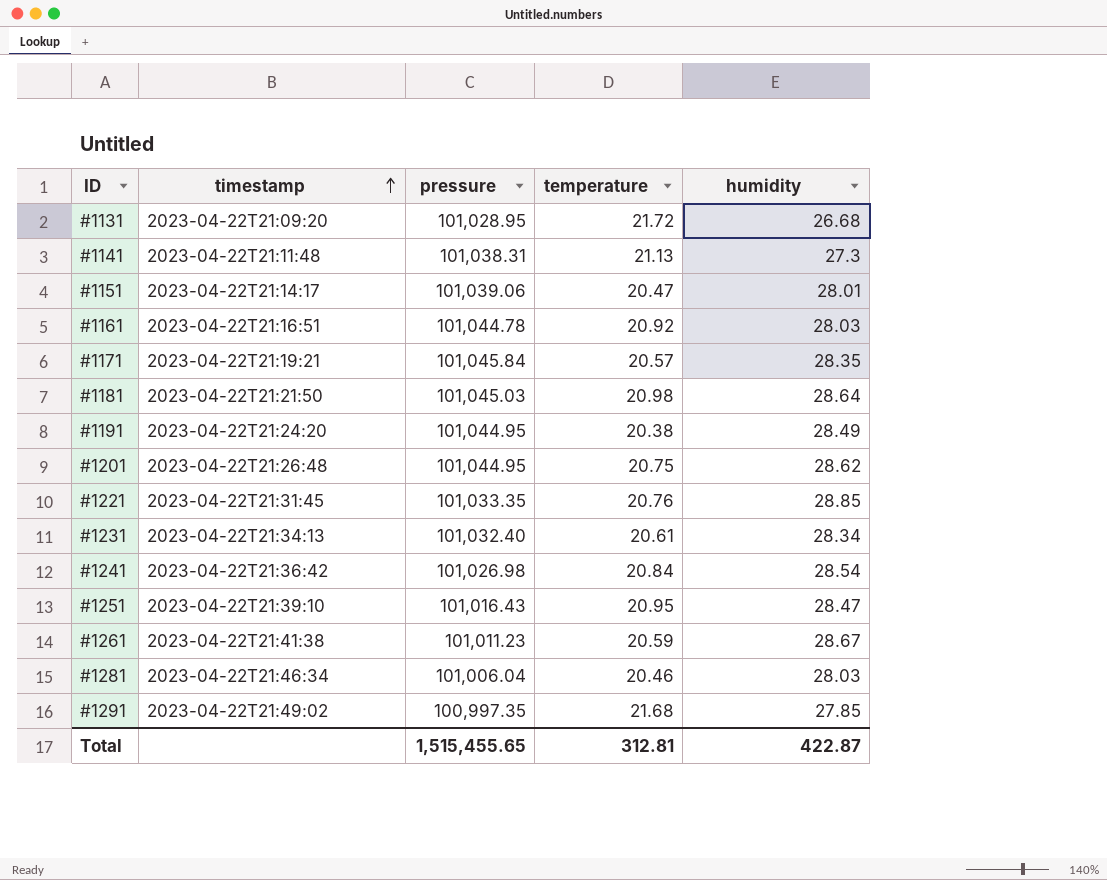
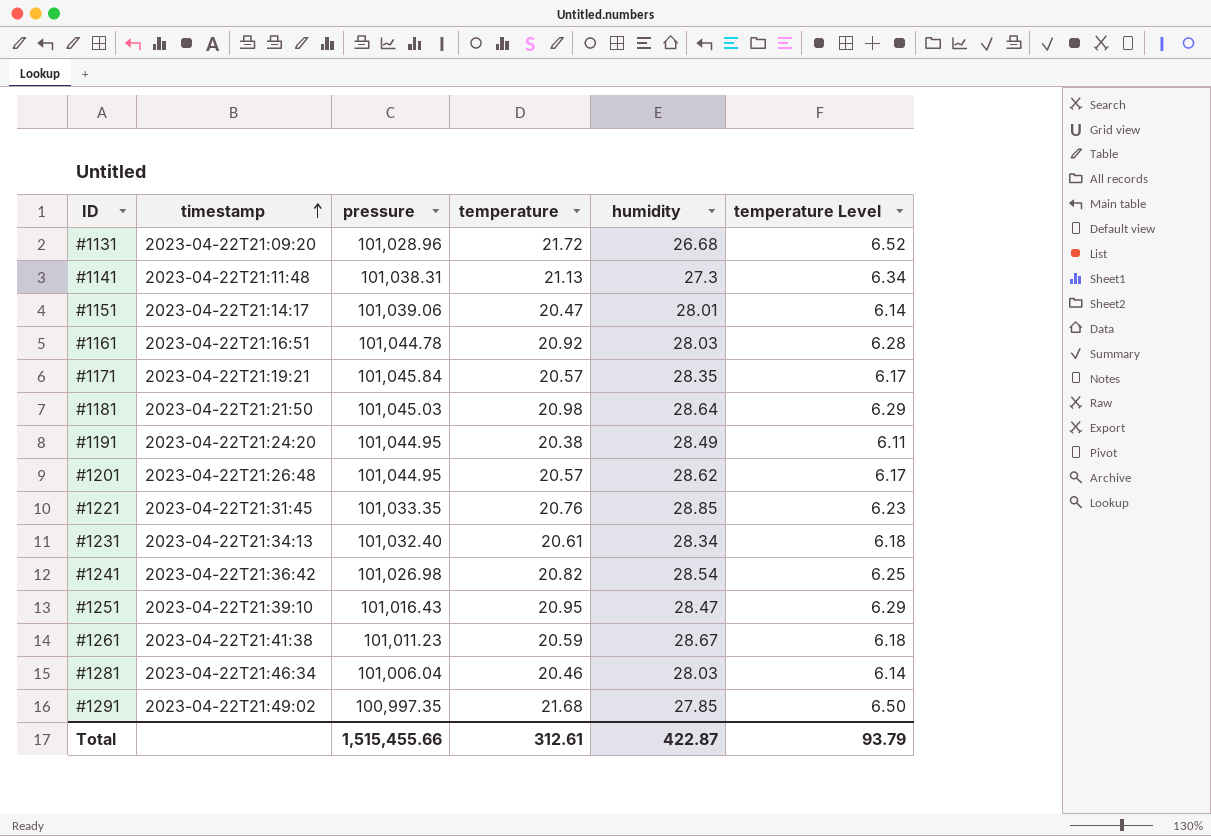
column temperature Level | formula: none -> [temperature] * 0.3
#1131 | pressure: 101,028.95 -> 101,028.96
#1201 | temperature: 20.75 -> 20.57
#1241 | temperature: 20.84 -> 20.82
Total | pressure: 1,515,455.65 -> 1,515,455.66
Total | temperature: 312.81 -> 312.61

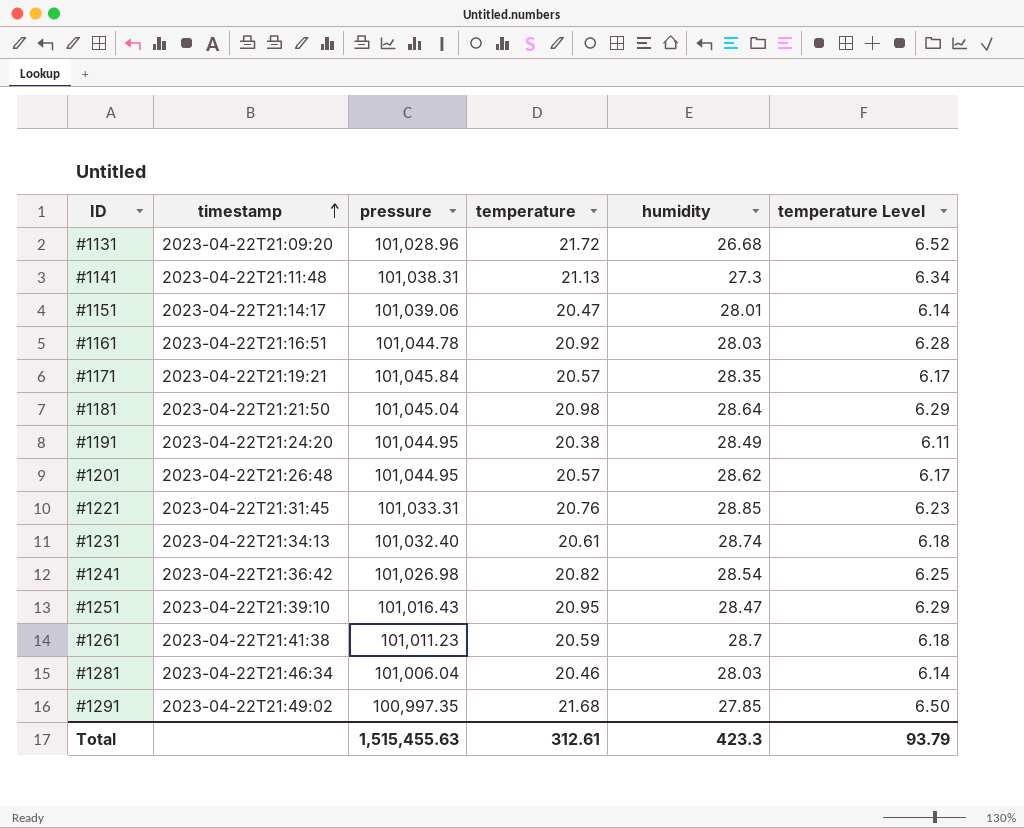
#1181 | pressure: 101,045.03 -> 101,045.04
#1221 | pressure: 101,033.35 -> 101,033.31
#1231 | humidity: 28.34 -> 28.74
#1261 | humidity: 28.67 -> 28.7
Total | pressure: 1,515,455.66 -> 1,515,455.63
Total | humidity: 422.87 -> 423.3

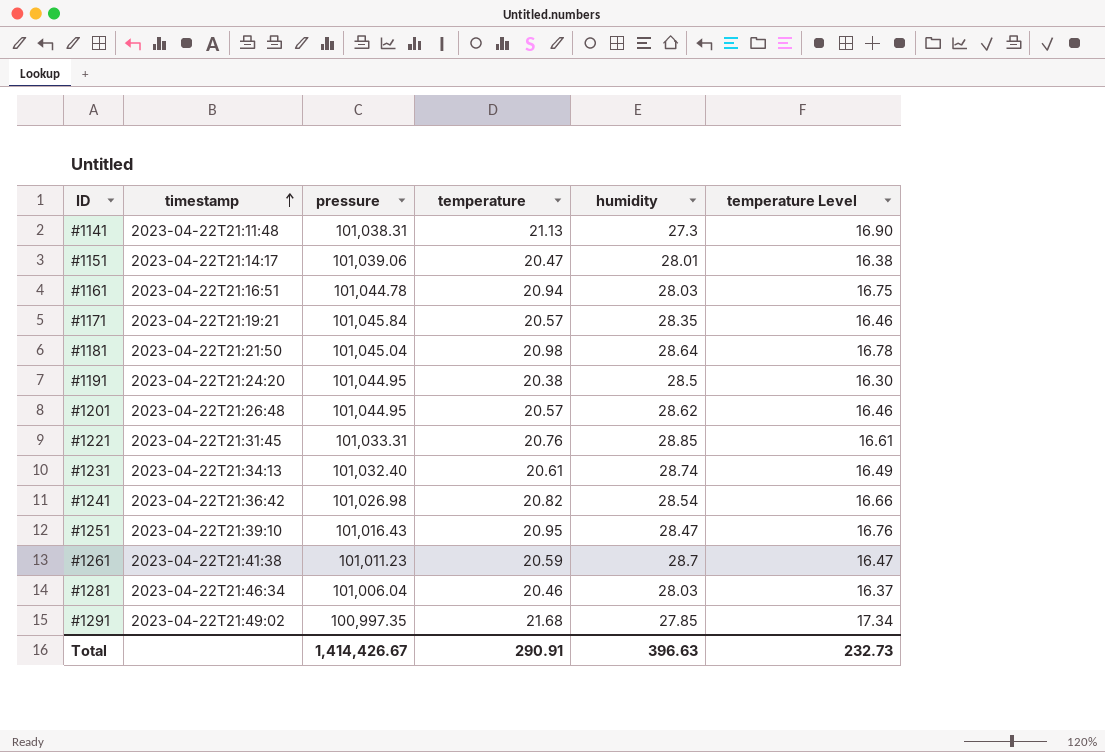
column temperature Level | formula: [temperature] * 0.3 -> [temperature] * 0.8
row #1131: 2023-04-22T21:09:20 | 101,028.96 | 21.72 | 26.68 | 6.52 -> none
#1161 | temperature: 20.92 -> 20.94
#1191 | humidity: 28.49 -> 28.5
Total | pressure: 1,515,455.63 -> 1,414,426.67
Total | temperature: 312.61 -> 290.91
Total | humidity: 423.3 -> 396.63
Total | temperature Level: 93.79 -> 232.73

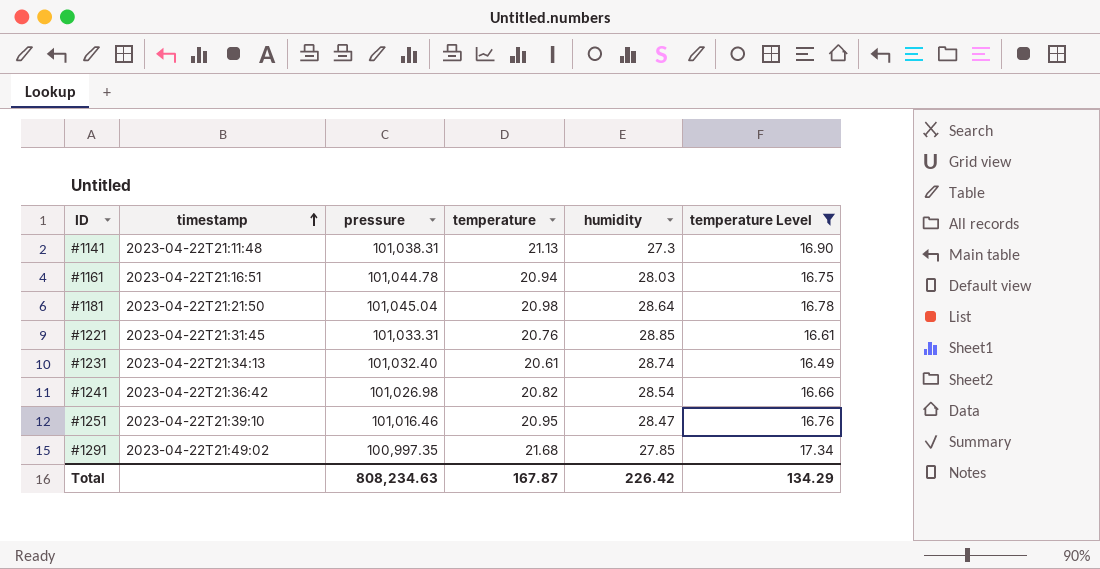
filter: none -> temperature Level >= 16.49
#1251 | pressure: 101,016.43 -> 101,016.46
Total | pressure: 1,414,426.67 -> 808,234.63
Total | temperature: 290.91 -> 167.87
Total | humidity: 396.63 -> 226.42
Total | temperature Level: 232.73 -> 134.29

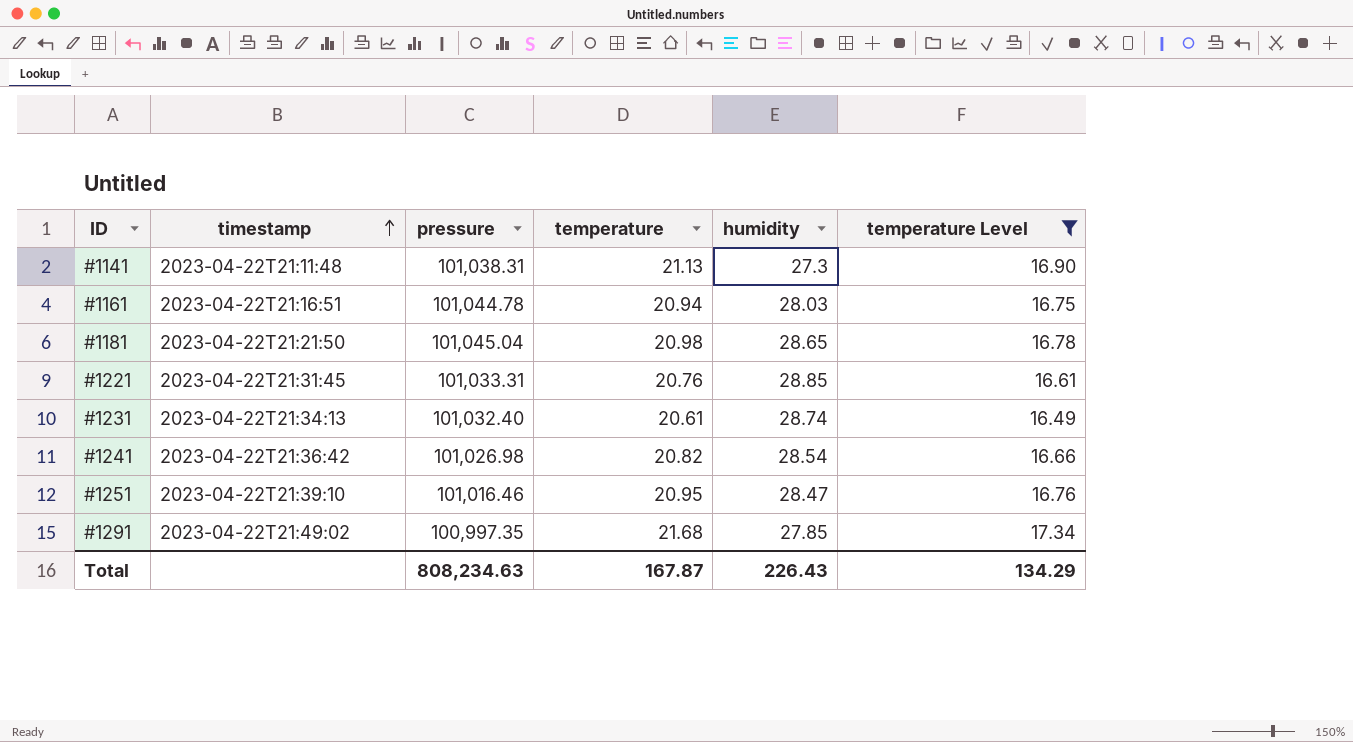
#1181 | humidity: 28.64 -> 28.65
Total | humidity: 226.42 -> 226.43

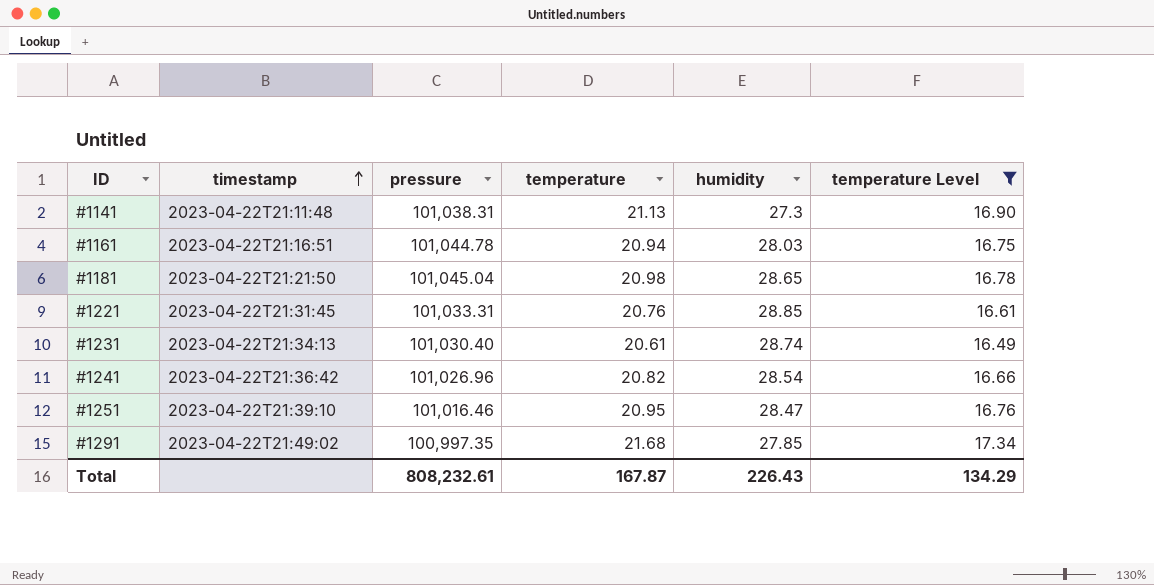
#1231 | pressure: 101,032.40 -> 101,030.40
#1241 | pressure: 101,026.98 -> 101,026.96
Total | pressure: 808,234.63 -> 808,232.61

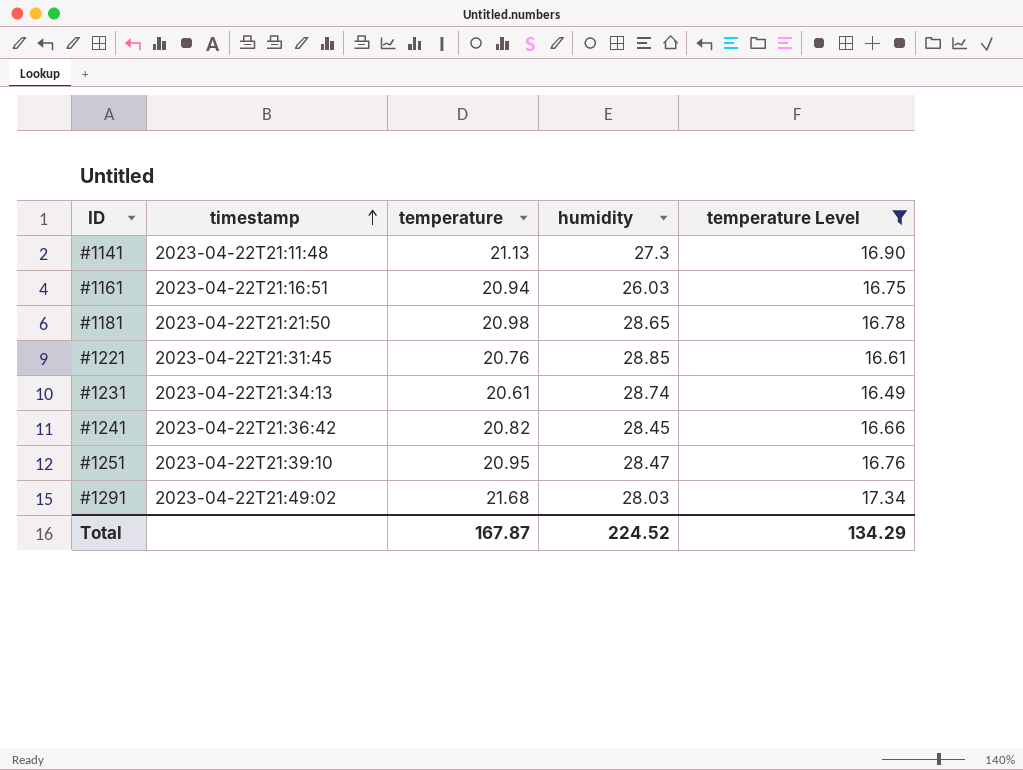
column pressure | position: 3 -> none
#1161 | humidity: 28.03 -> 26.03
#1241 | humidity: 28.54 -> 28.45
#1291 | humidity: 27.85 -> 28.03
Total | humidity: 226.43 -> 224.52

